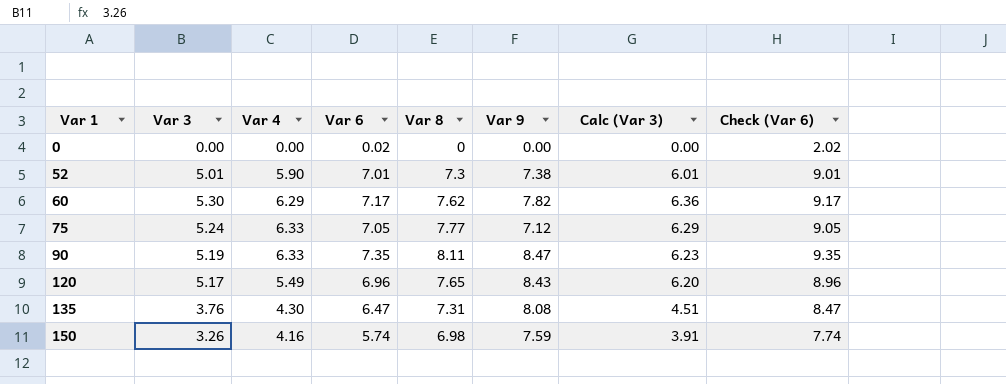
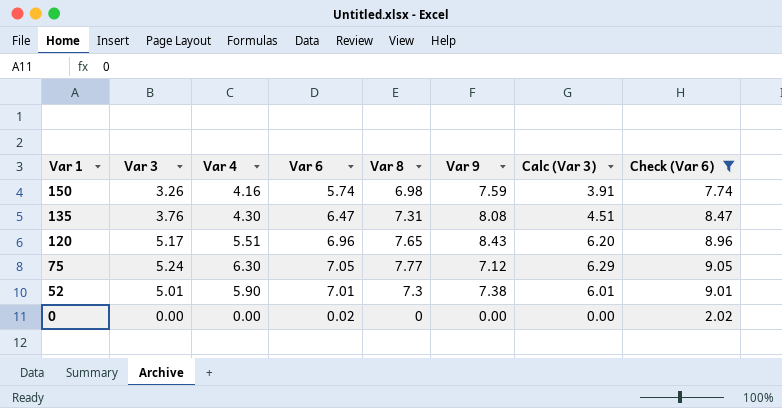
filter: none -> Check (Var 6) <= 9.05
row order: Var 1 ascending -> Var 1 descending
120 | Var 4: 5.49 -> 5.51
75 | Var 4: 6.33 -> 6.30

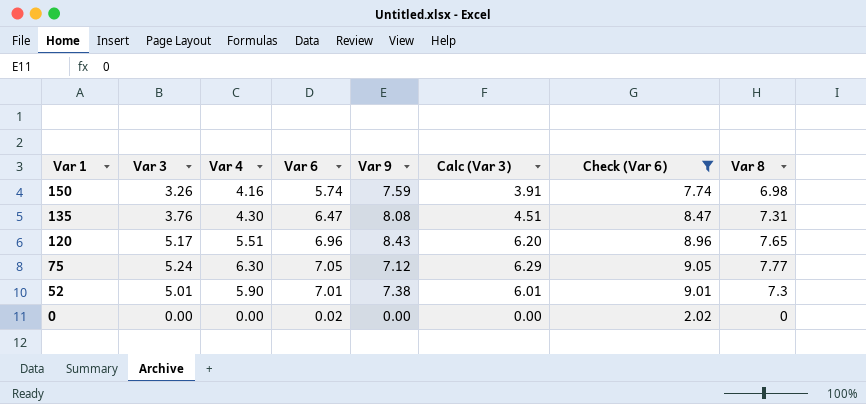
column Var 8 | position: 5 -> 8

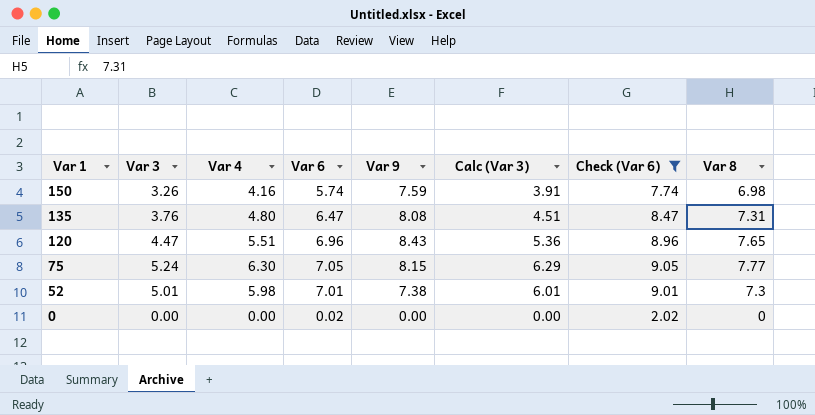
135 | Var 4: 4.30 -> 4.80
120 | Var 3: 5.17 -> 4.47
120 | Calc (Var 3): 6.20 -> 5.36
75 | Var 9: 7.12 -> 8.15
52 | Var 4: 5.90 -> 5.98

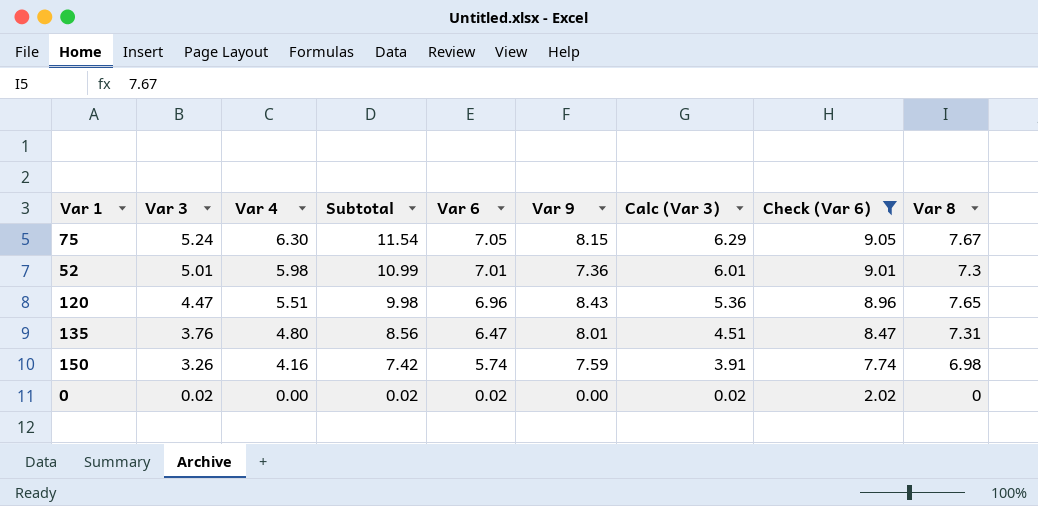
row order: Var 1 descending -> Var 3 descending
column Subtotal | formula: none -> [Var 3] + [Var 4]
75 | Var 8: 7.77 -> 7.67
52 | Var 9: 7.38 -> 7.36
135 | Var 9: 8.08 -> 8.01
0 | Var 3: 0.00 -> 0.02
0 | Calc (Var 3): 0.00 -> 0.02

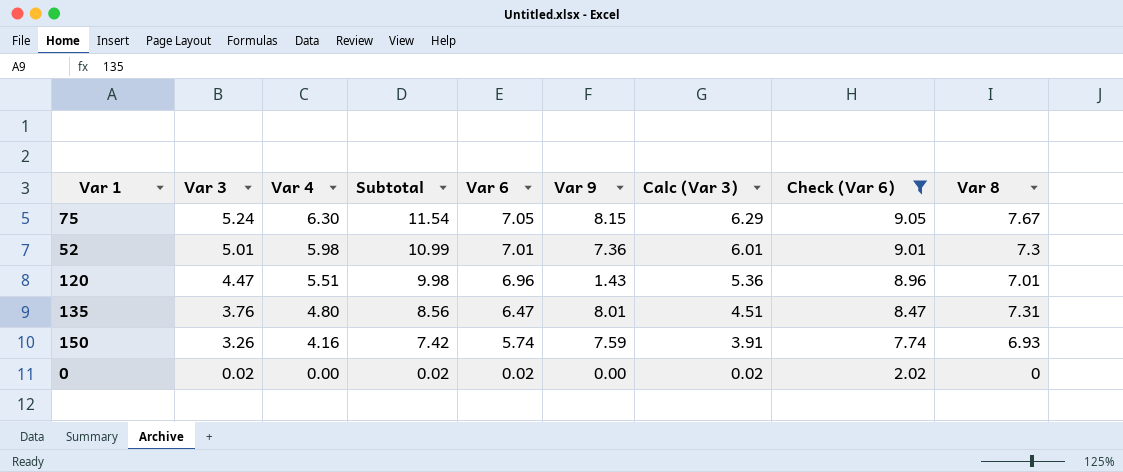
120 | Var 9: 8.43 -> 1.43
120 | Var 8: 7.65 -> 7.01
150 | Var 8: 6.98 -> 6.93

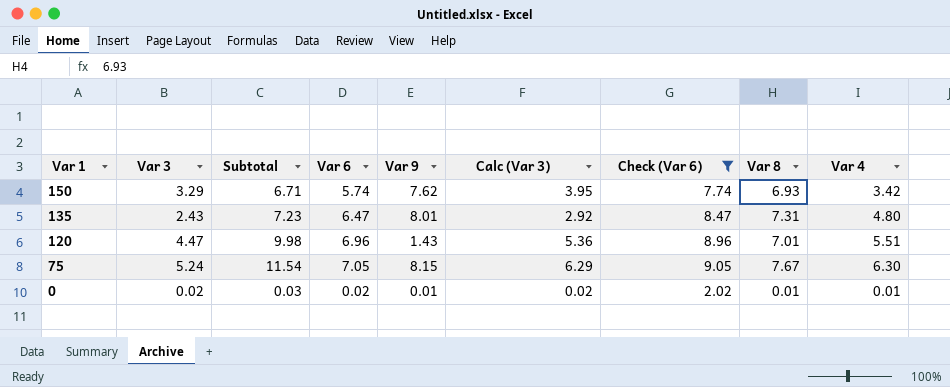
row order: Var 3 descending -> Var 1 descending
column Var 4 | position: 3 -> 9
row 52: 5.01 | 5.98 | 10.99 | 7.01 | 7.36 | 6.01 | 9.01 | 7.3 -> none
150 | Var 3: 3.26 -> 3.29
150 | Subtotal: 7.42 -> 6.71
150 | Var 9: 7.59 -> 7.62
150 | Calc (Var 3): 3.91 -> 3.95
150 | Var 4: 4.16 -> 3.42
135 | Var 3: 3.76 -> 2.43
135 | Subtotal: 8.56 -> 7.23
135 | Calc (Var 3): 4.51 -> 2.92
0 | Subtotal: 0.02 -> 0.03
0 | Var 9: 0.00 -> 0.01
0 | Var 8: 0 -> 0.01
0 | Var 4: 0.00 -> 0.01

